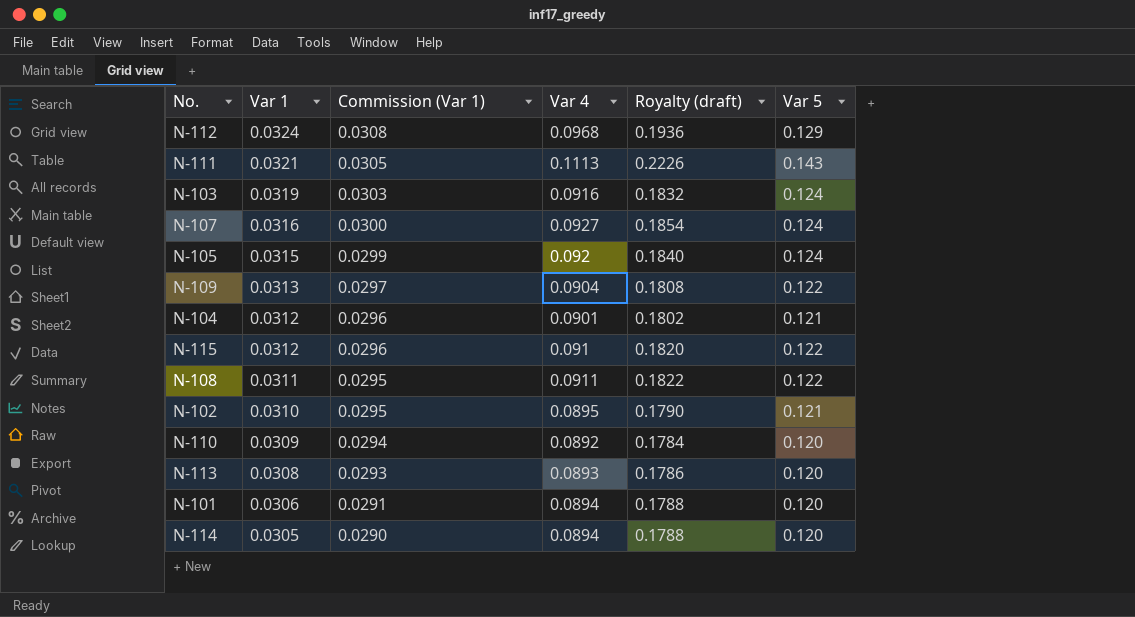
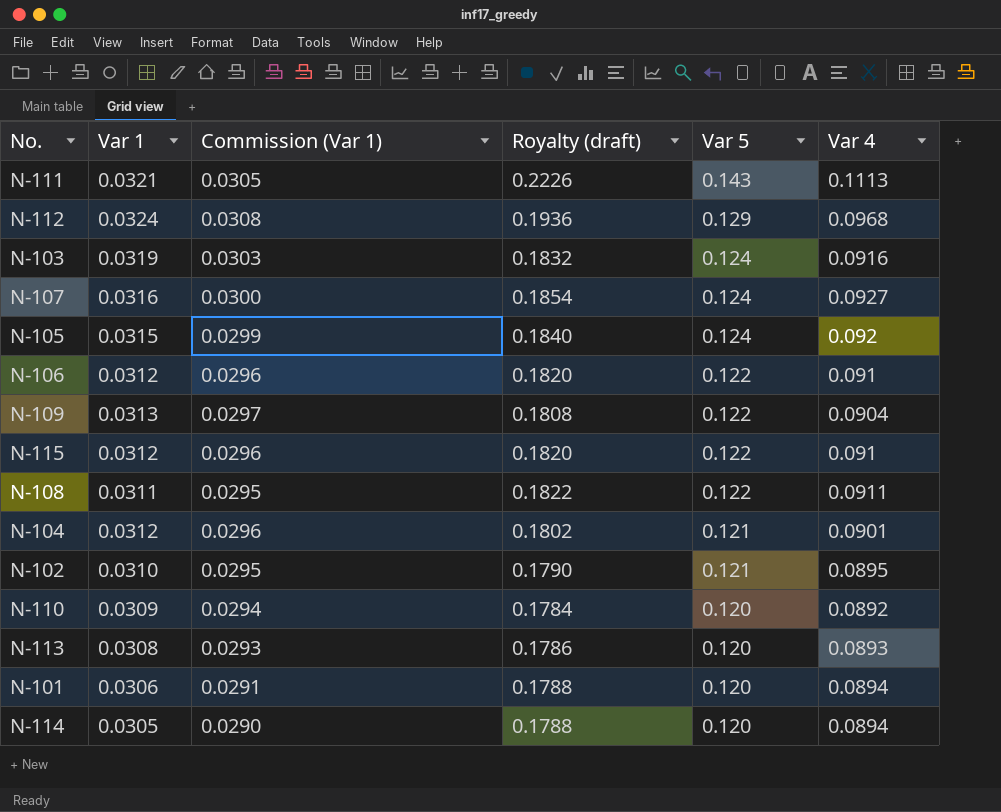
row order: Var 1 descending -> Var 5 descending
column Var 4 | position: 4 -> 6
row N-106: none -> 0.0312 | 0.0296 | 0.1820 | 0.122 | 0.091

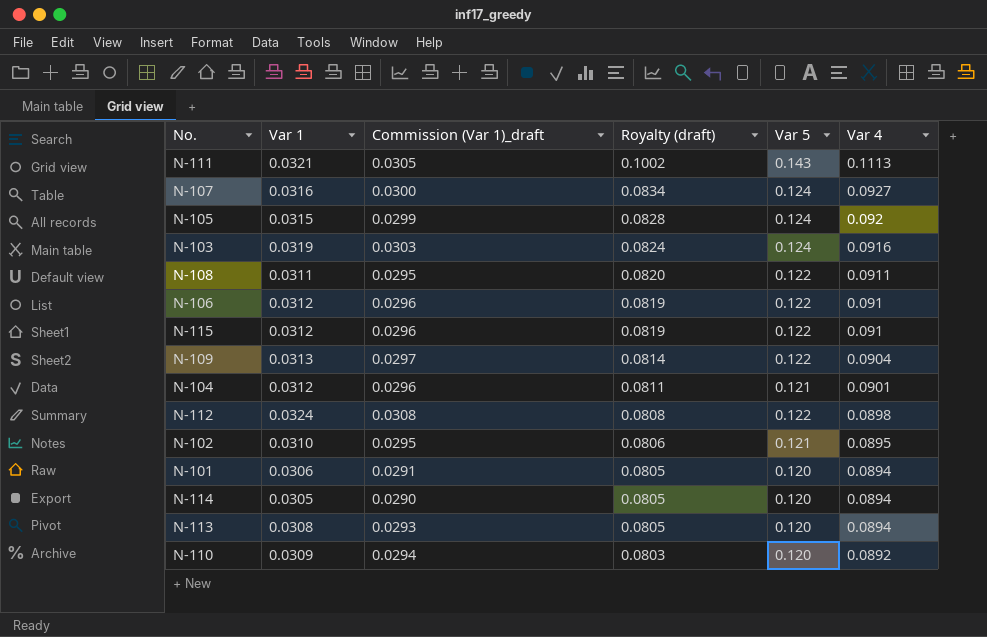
row order: Var 5 descending -> Royalty (draft) descending
column name: Commission (Var 1) -> Commission (Var 1)_draft
column Royalty (draft) | formula: [Var 4] * 2 -> [Var 4] * 0.9
N-112 | Var 5: 0.129 -> 0.122
N-112 | Var 4: 0.0968 -> 0.0898
N-113 | Var 4: 0.0893 -> 0.0894

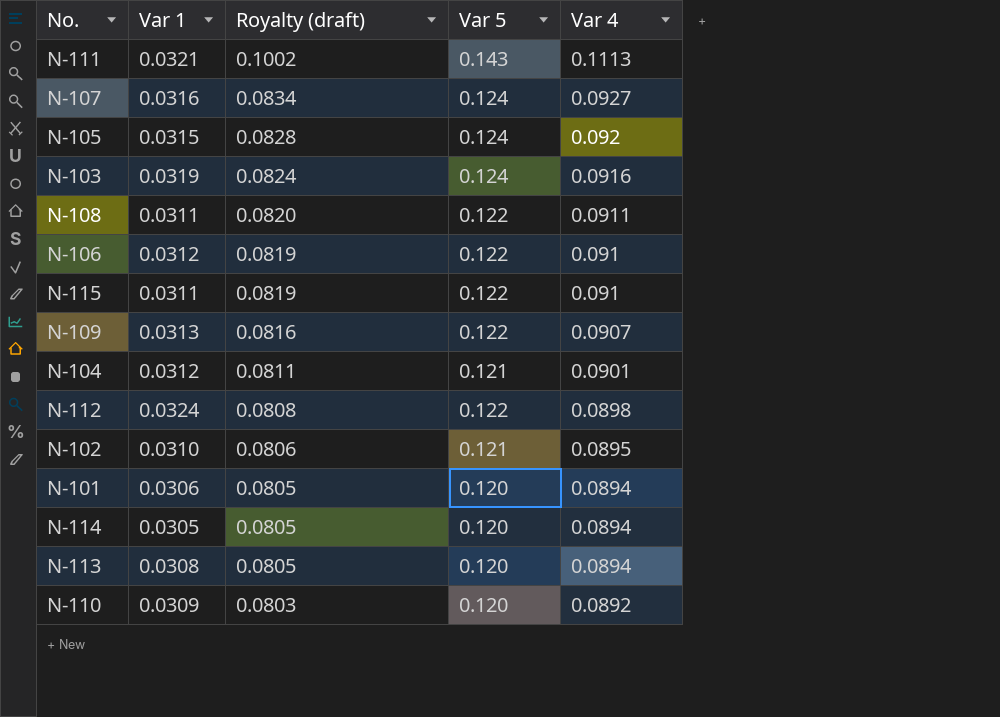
column Commission (Var 1)_draft | formula: [Var 1] * 0.95 -> none
N-115 | Var 1: 0.0312 -> 0.0311
N-109 | Royalty (draft): 0.0814 -> 0.0816
N-109 | Var 4: 0.0904 -> 0.0907

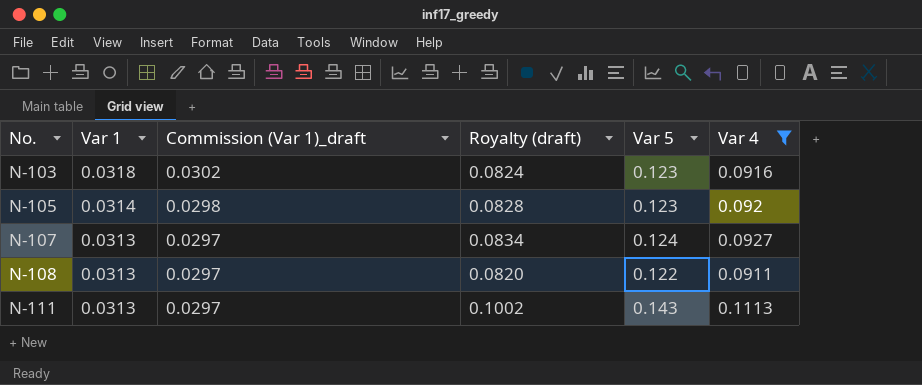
filter: none -> Var 4 >= 0.0911
row order: Royalty (draft) descending -> No. ascending
column Commission (Var 1)_draft | formula: none -> [Var 1] * 0.95
N-103 | Var 1: 0.0319 -> 0.0318
N-103 | Var 5: 0.124 -> 0.123
N-105 | Var 1: 0.0315 -> 0.0314
N-105 | Var 5: 0.124 -> 0.123
N-107 | Var 1: 0.0316 -> 0.0313
N-108 | Var 1: 0.0311 -> 0.0313
N-111 | Var 1: 0.0321 -> 0.0313

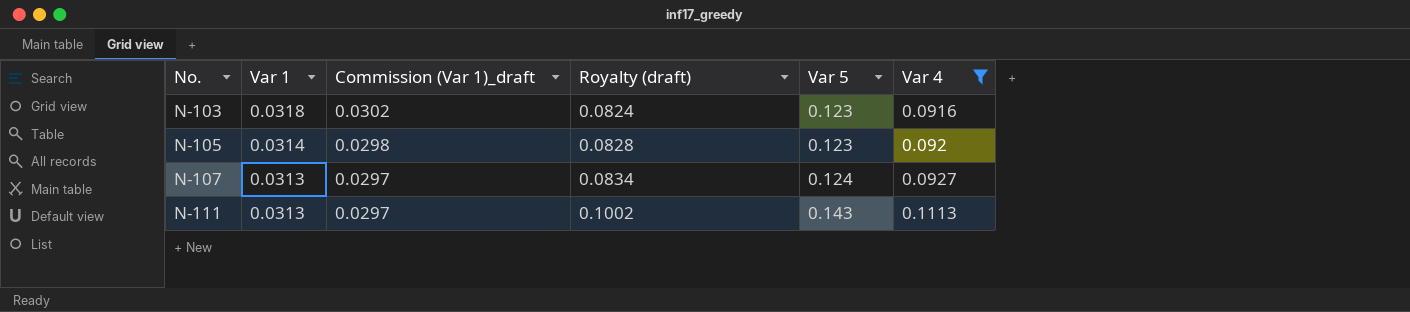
row N-108: 0.0313 | 0.0297 | 0.0820 | 0.122 | 0.0911 -> none

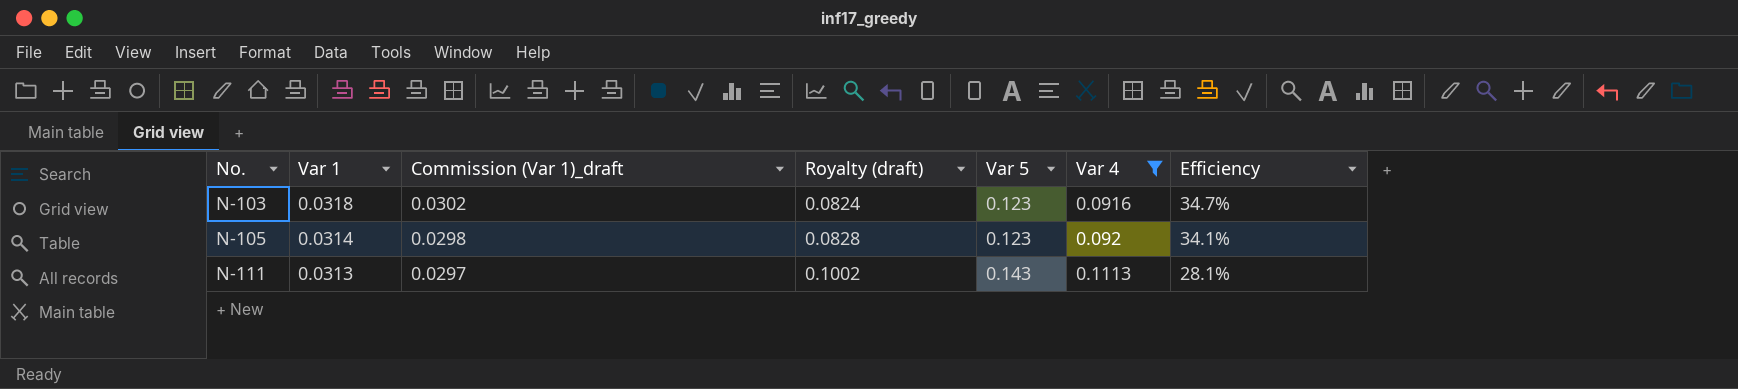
column Efficiency | formula: none -> [Var 1] / [Var 4]
row N-107: 0.0313 | 0.0297 | 0.0834 | 0.124 | 0.0927 -> none

